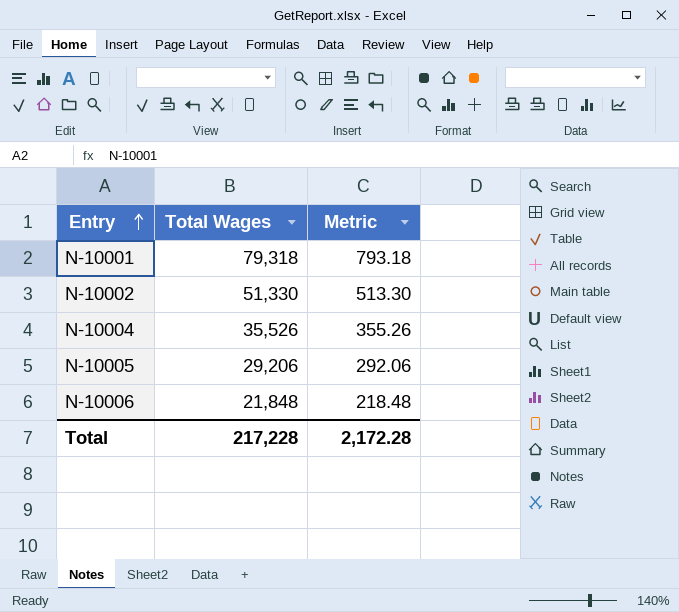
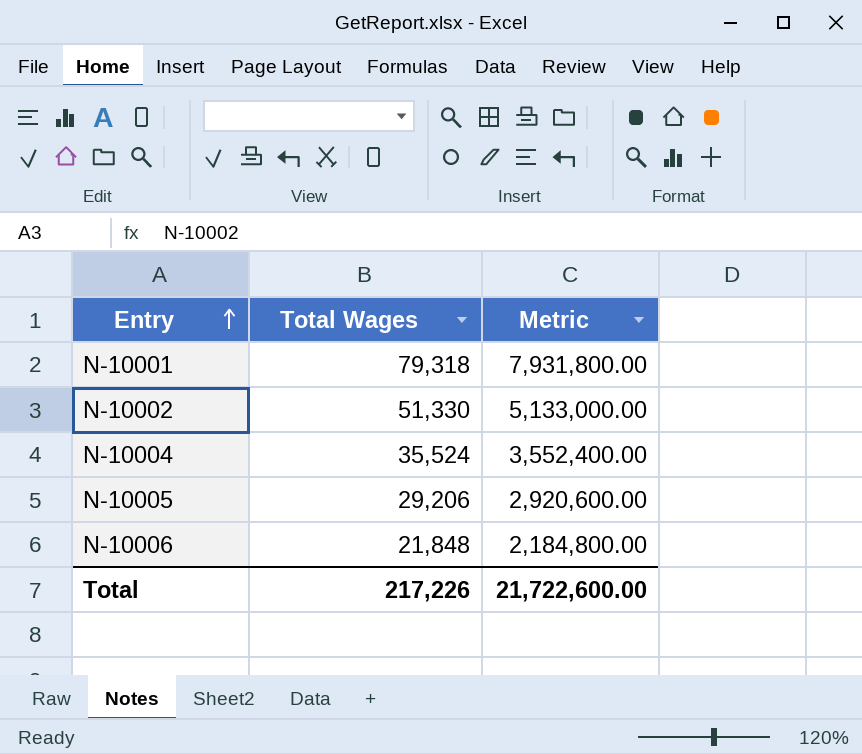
column Metric | formula: [Total Wages] * 0.01 -> [Total Wages] * 100
N-10004 | Total Wages: 35,526 -> 35,524
Total | Total Wages: 217,228 -> 217,226
Total | Metric: 2,172.28 -> 21,722,600.00

